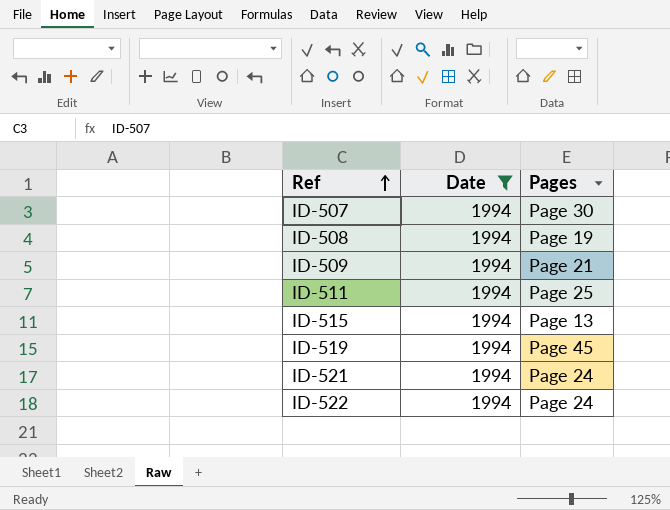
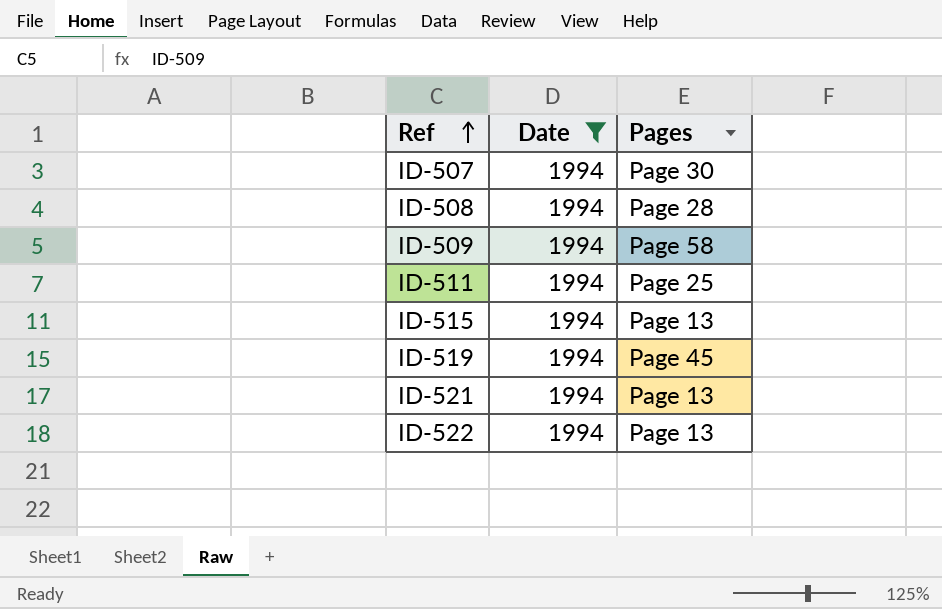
ID-508 | Pages: Page 19 -> Page 28
ID-509 | Pages: Page 21 -> Page 58
ID-521 | Pages: Page 24 -> Page 13
ID-522 | Pages: Page 24 -> Page 13

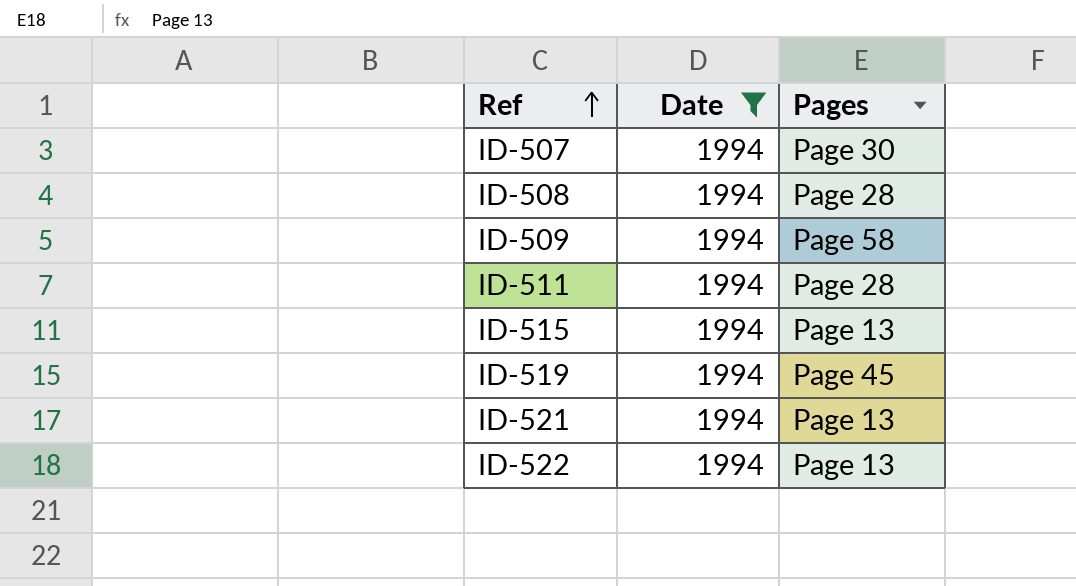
ID-511 | Pages: Page 25 -> Page 28

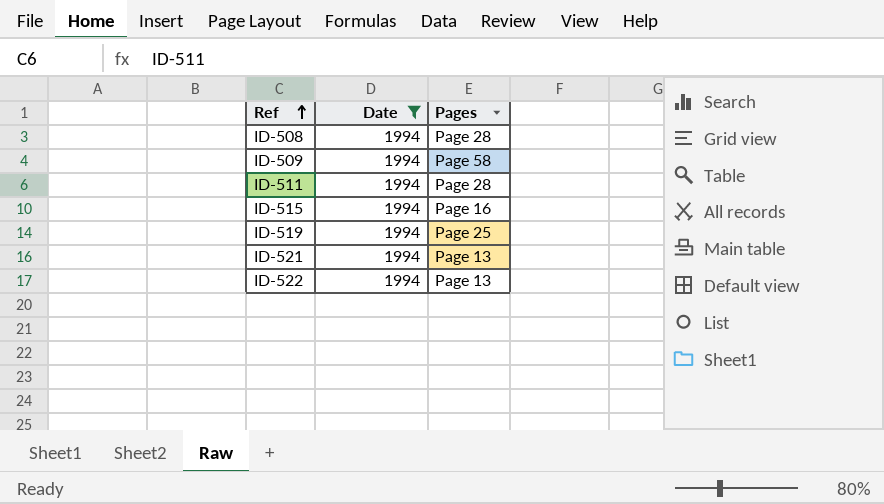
row ID-507: 1994 | Page 30 -> none
ID-515 | Pages: Page 13 -> Page 16
ID-519 | Pages: Page 45 -> Page 25

